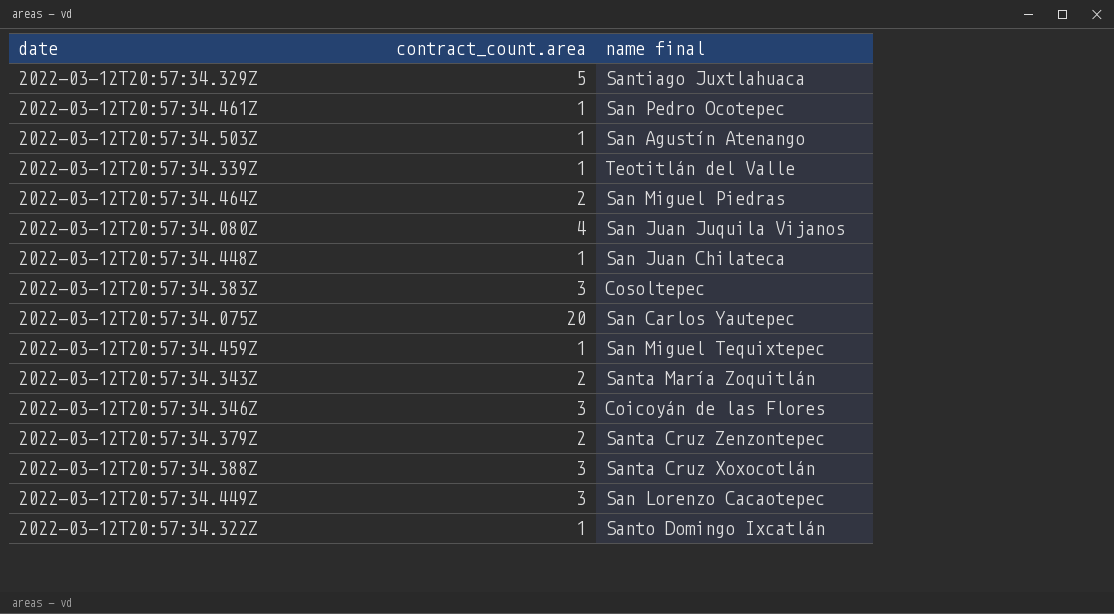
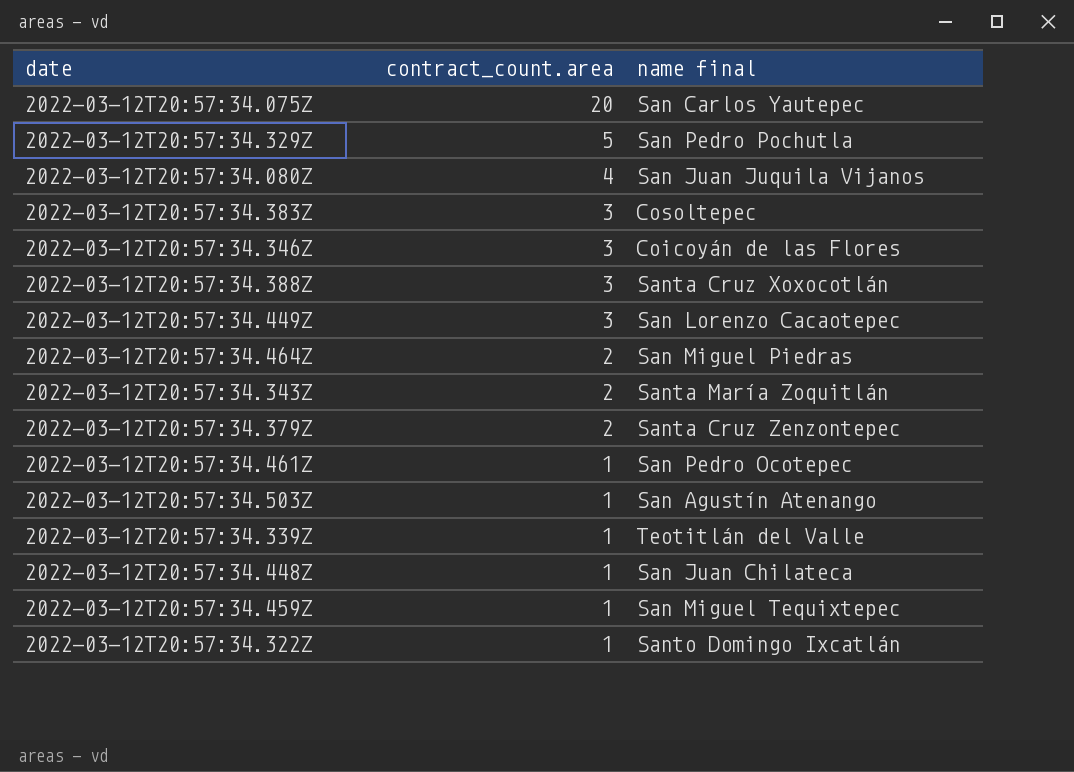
row order: none -> contract_count.area descending
2022-03-12T20:57:34.329Z | name final: Santiago Juxtlahuaca -> San Pedro Pochutla

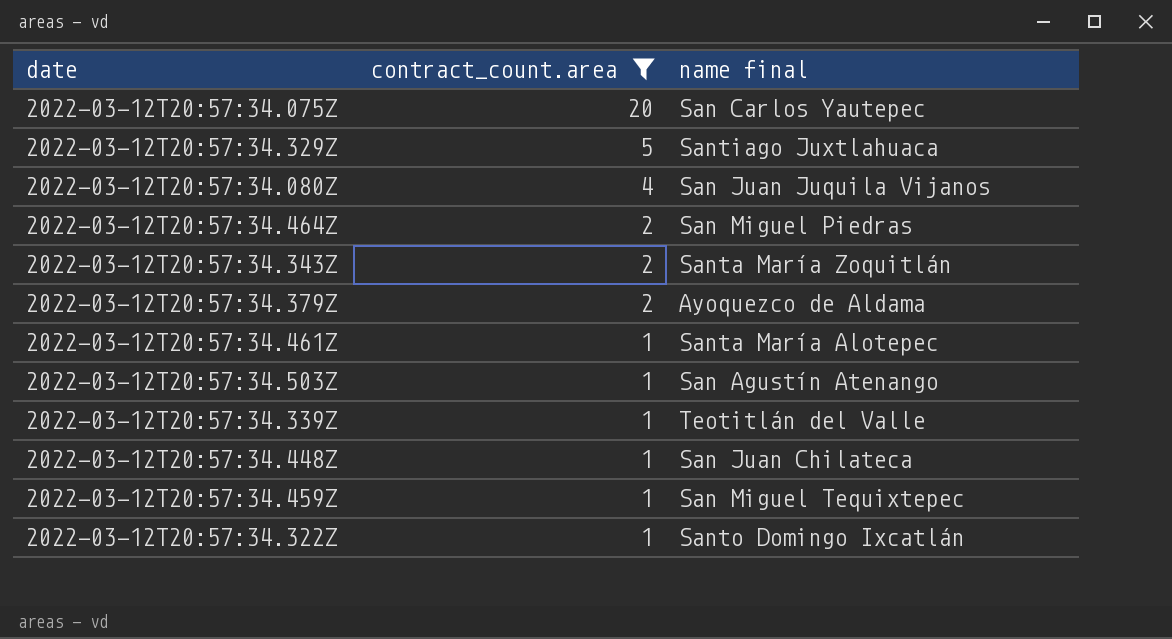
filter: none -> contract_count.area != 3
2022-03-12T20:57:34.329Z | name final: San Pedro Pochutla -> Santiago Juxtlahuaca
2022-03-12T20:57:34.379Z | name final: Santa Cruz Zenzontepec -> Ayoquezco de Aldama
2022-03-12T20:57:34.461Z | name final: San Pedro Ocotepec -> Santa María Alotepec

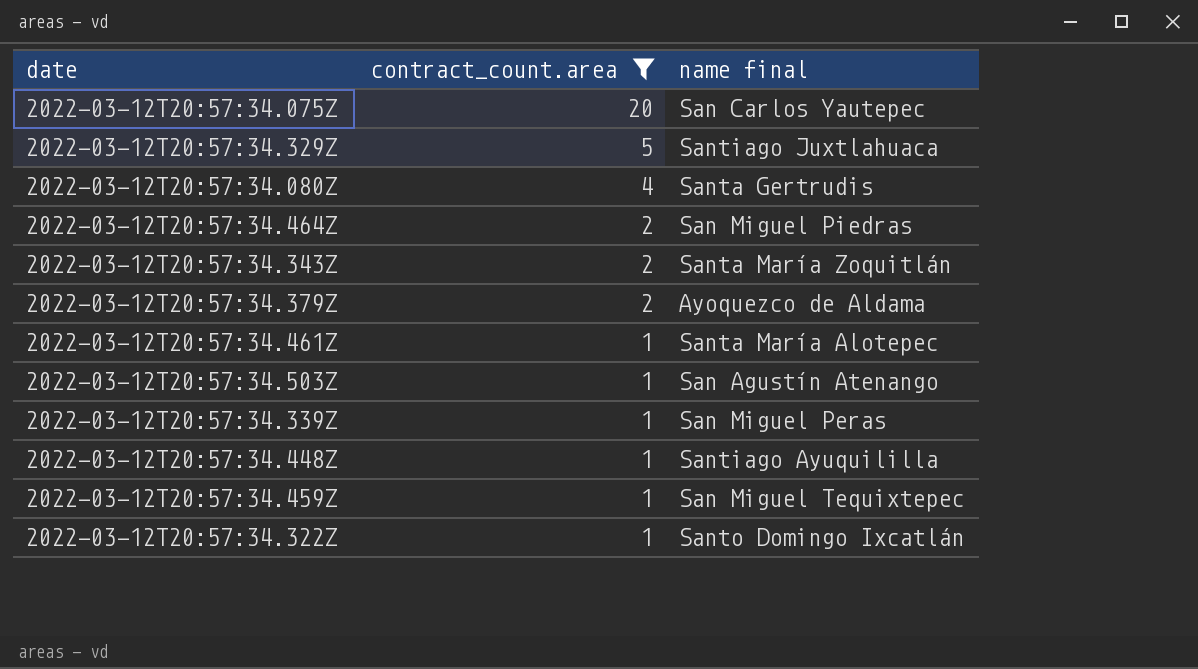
2022-03-12T20:57:34.080Z | name final: San Juan Juquila Vijanos -> Santa Gertrudis
2022-03-12T20:57:34.339Z | name final: Teotitlán del Valle -> San Miguel Peras
2022-03-12T20:57:34.448Z | name final: San Juan Chilateca -> Santiago Ayuquililla

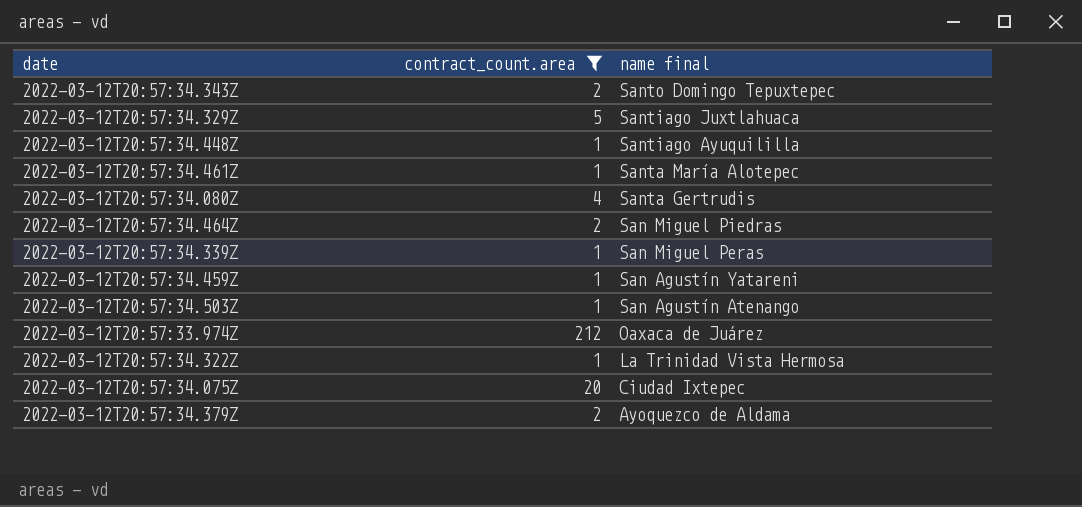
row order: contract_count.area descending -> name final descending
2022-03-12T20:57:34.343Z | name final: Santa María Zoquitlán -> Santo Domingo Tepuxtepec
2022-03-12T20:57:34.459Z | name final: San Miguel Tequixtepec -> San Agustín Yatareni
row 2022-03-12T20:57:33.974Z: none -> 212 | Oaxaca de Juárez
2022-03-12T20:57:34.322Z | name final: Santo Domingo Ixcatlán -> La Trinidad Vista Hermosa
2022-03-12T20:57:34.075Z | name final: San Carlos Yautepec -> Ciudad Ixtepec

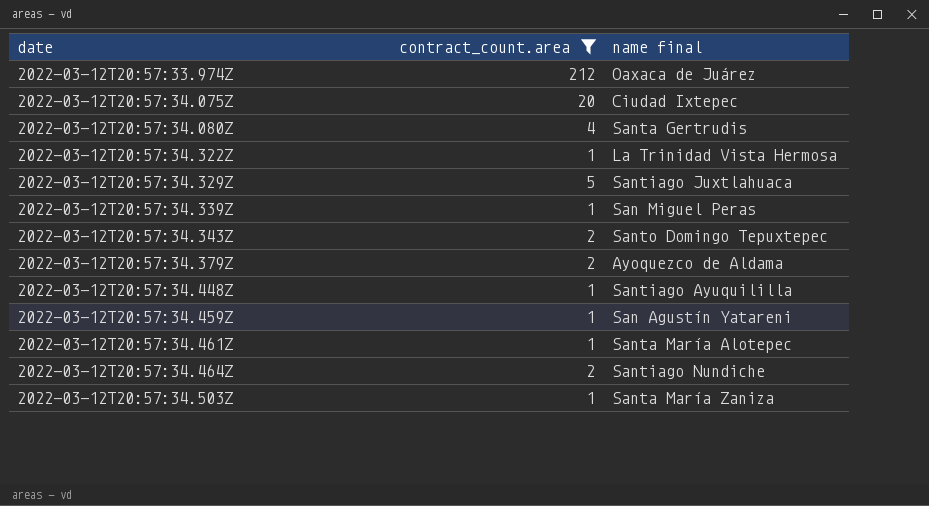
row order: name final descending -> date ascending
2022-03-12T20:57:34.464Z | name final: San Miguel Piedras -> Santiago Nundiche
2022-03-12T20:57:34.503Z | name final: San Agustín Atenango -> Santa María Zaniza

